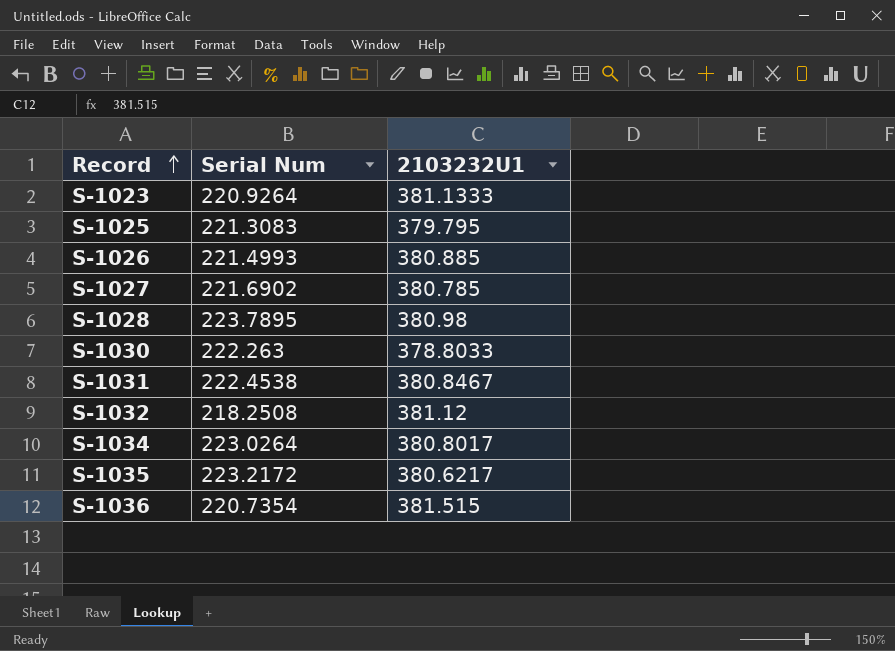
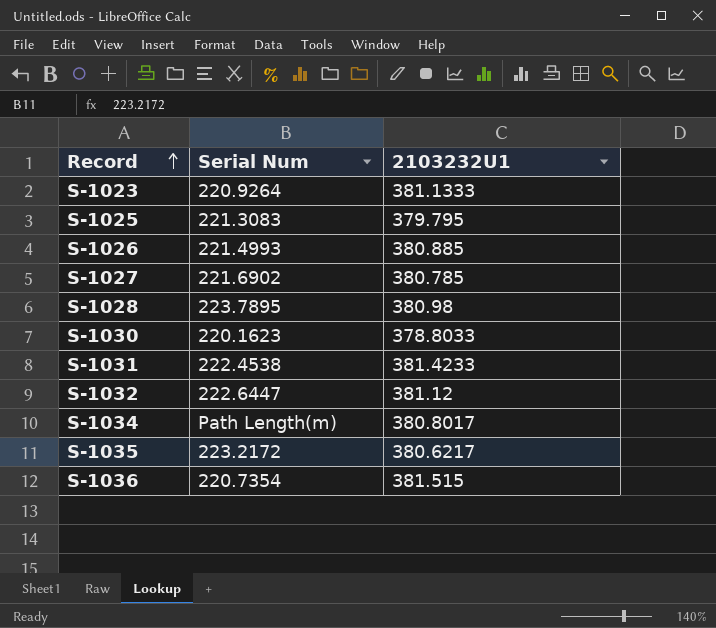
S-1030 | Serial Num: 222.263 -> 220.1623
S-1031 | 2103232U1: 380.8467 -> 381.4233
S-1032 | Serial Num: 218.2508 -> 222.6447
S-1034 | Serial Num: 223.0264 -> Path Length(m)

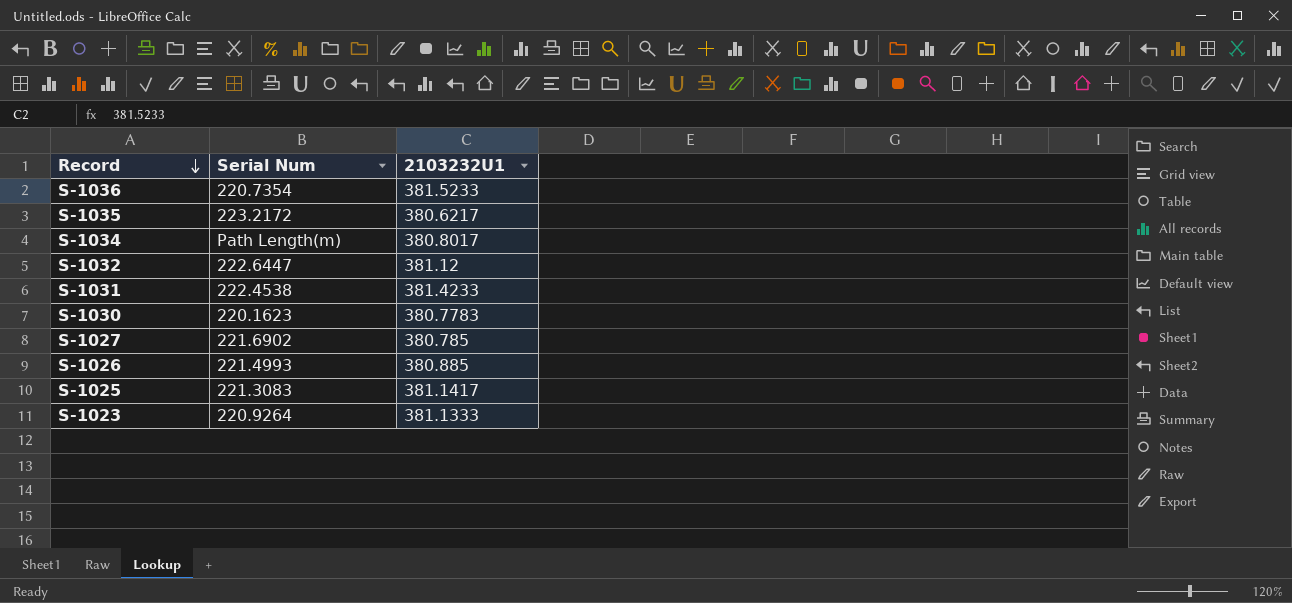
row order: Record ascending -> Record descending
row S-1028: 223.7895 | 380.98 -> none
S-1036 | 2103232U1: 381.515 -> 381.5233
S-1030 | 2103232U1: 378.8033 -> 380.7783
S-1025 | 2103232U1: 379.795 -> 381.1417

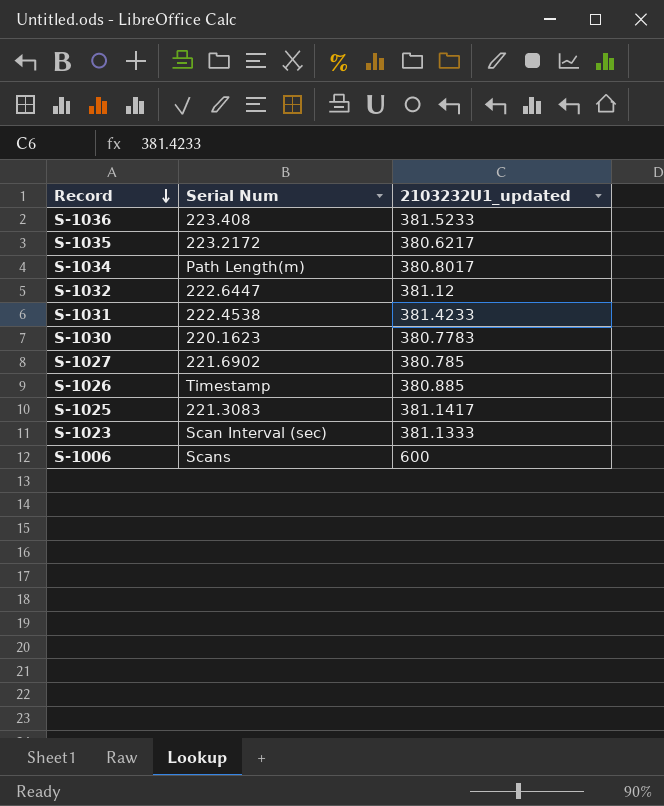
column name: 2103232U1 -> 2103232U1_updated
S-1036 | Serial Num: 220.7354 -> 223.408
S-1026 | Serial Num: 221.4993 -> Timestamp
S-1023 | Serial Num: 220.9264 -> Scan Interval (sec)
row S-1006: none -> Scans | 600

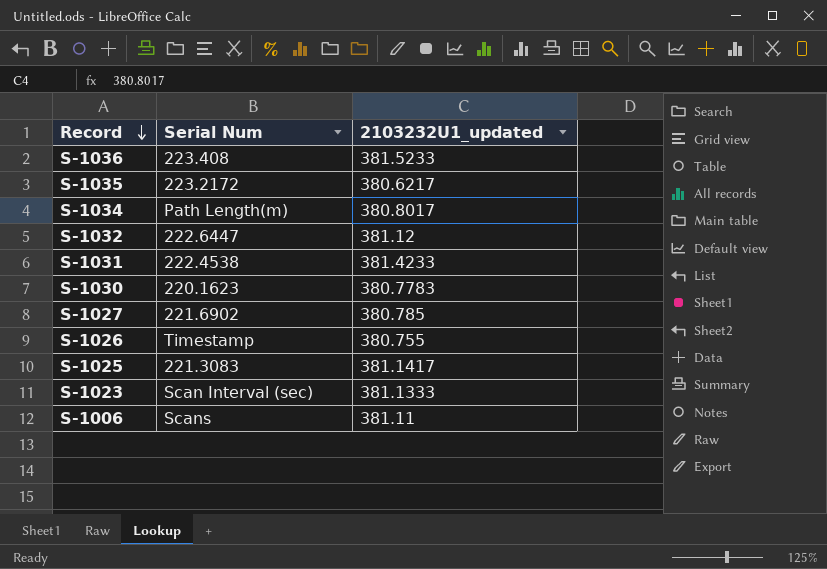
S-1026 | 2103232U1_updated: 380.885 -> 380.755
S-1006 | 2103232U1_updated: 600 -> 381.11

